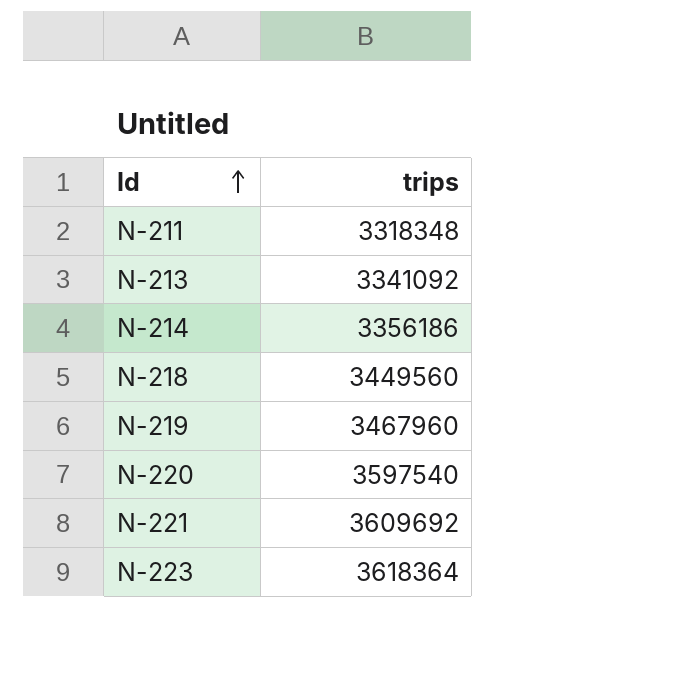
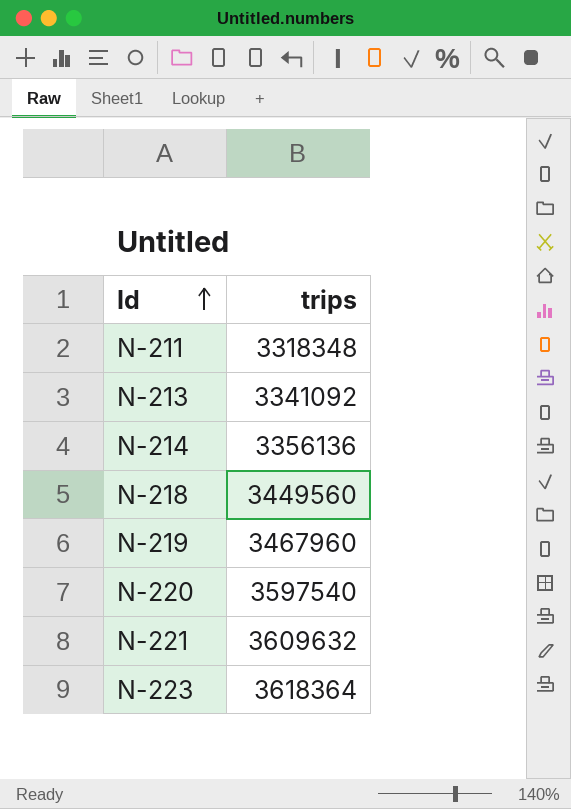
N-214 | trips: 3356186 -> 3356136
N-221 | trips: 3609692 -> 3609632

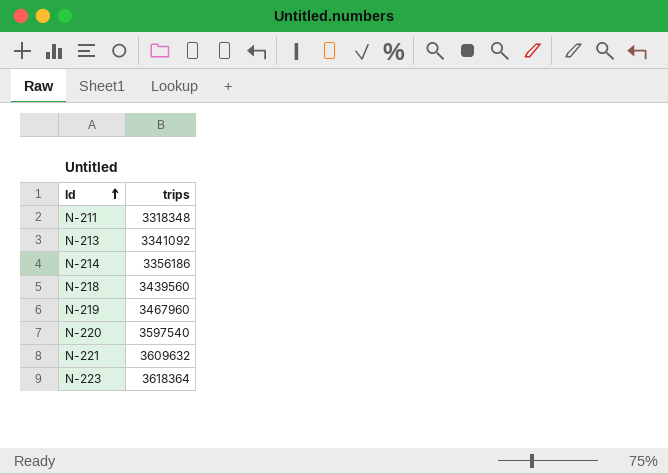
N-214 | trips: 3356136 -> 3356186
N-218 | trips: 3449560 -> 3439560

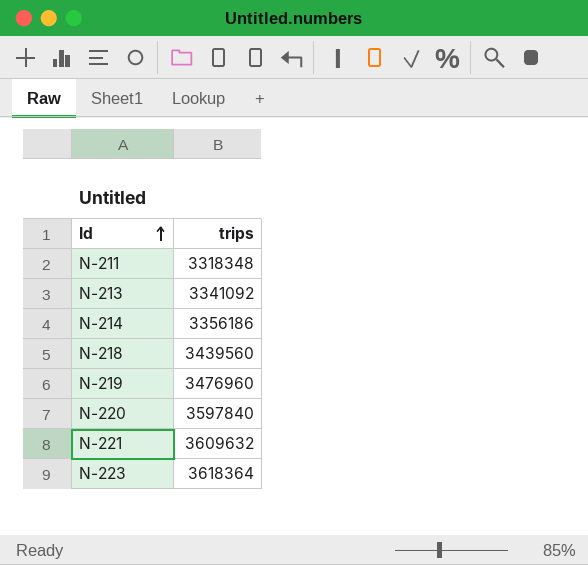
N-219 | trips: 3467960 -> 3476960
N-220 | trips: 3597540 -> 3597840

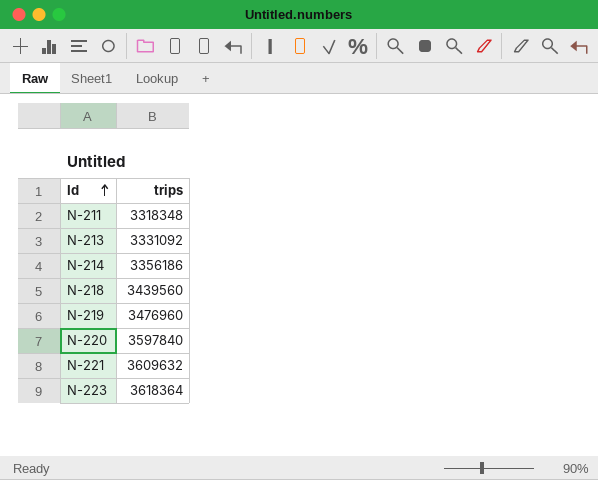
N-213 | trips: 3341092 -> 3331092

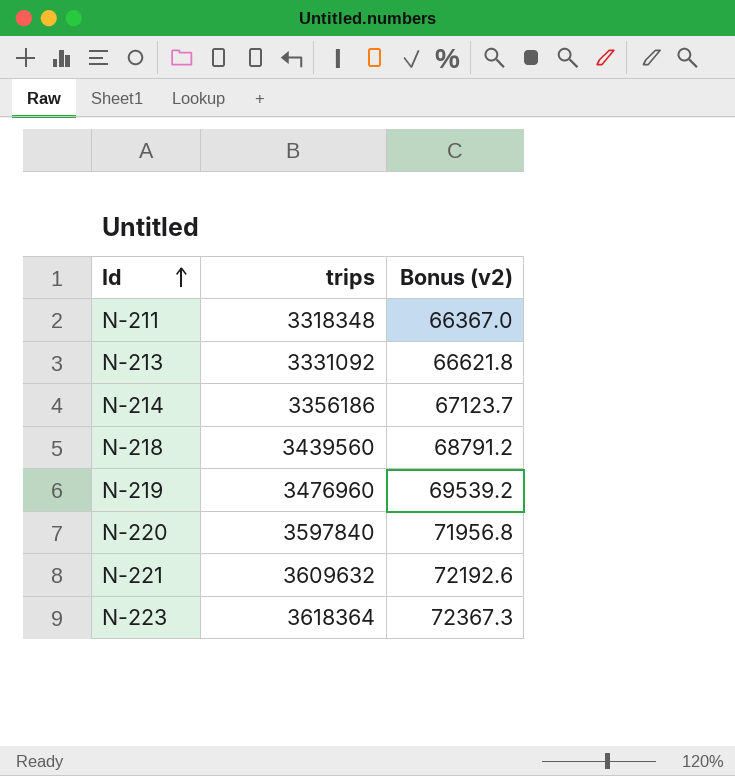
column Bonus (v2) | formula: none -> [trips] * 0.02

